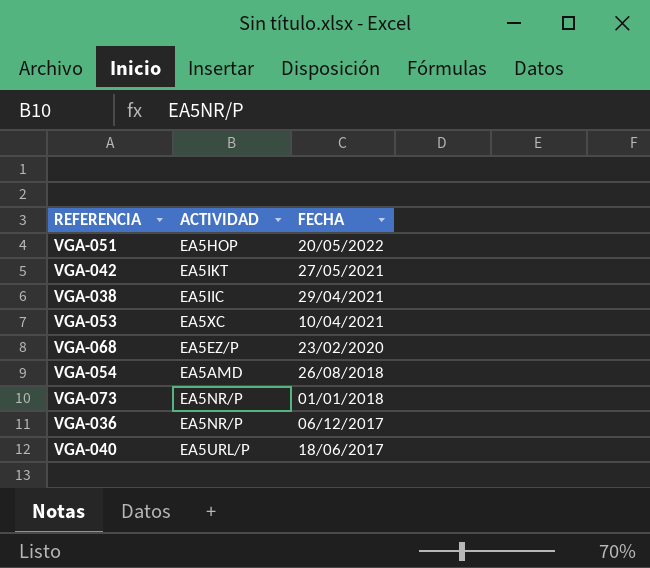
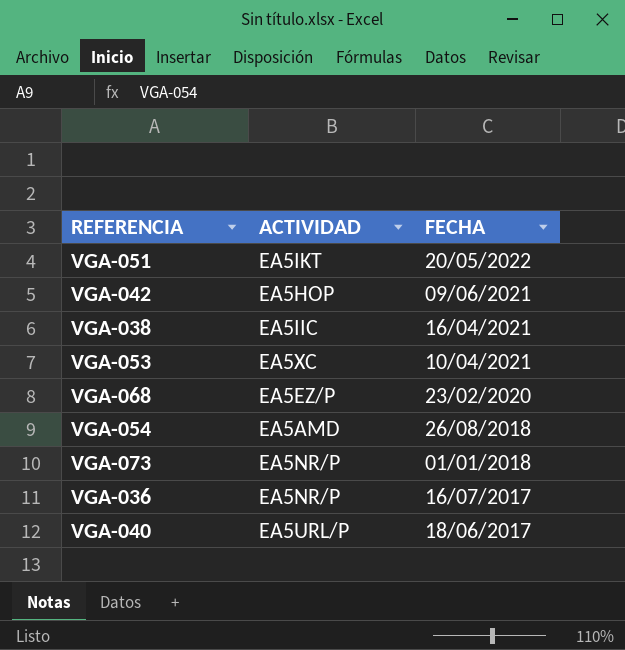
VGA-051 | ACTIVIDAD: EA5HOP -> EA5IKT
VGA-042 | ACTIVIDAD: EA5IKT -> EA5HOP
VGA-042 | FECHA: 27/05/2021 -> 09/06/2021
VGA-038 | FECHA: 29/04/2021 -> 16/04/2021
VGA-036 | FECHA: 06/12/2017 -> 16/07/2017

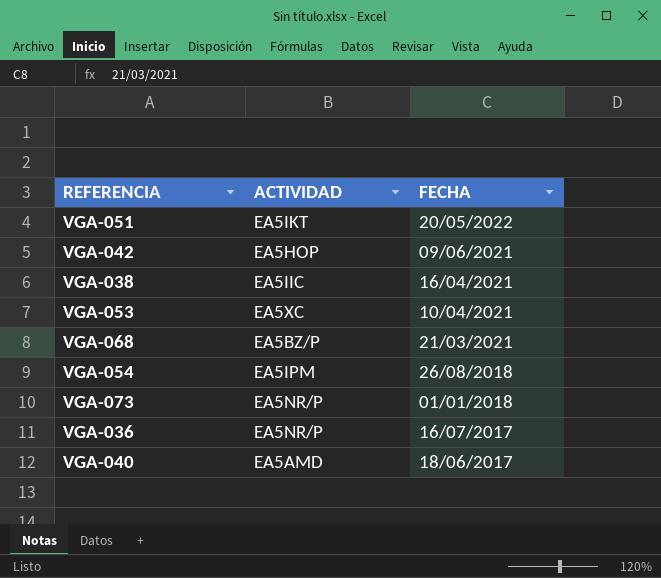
VGA-068 | ACTIVIDAD: EA5EZ/P -> EA5BZ/P
VGA-068 | FECHA: 23/02/2020 -> 21/03/2021
VGA-054 | ACTIVIDAD: EA5AMD -> EA5IPM
VGA-040 | ACTIVIDAD: EA5URL/P -> EA5AMD

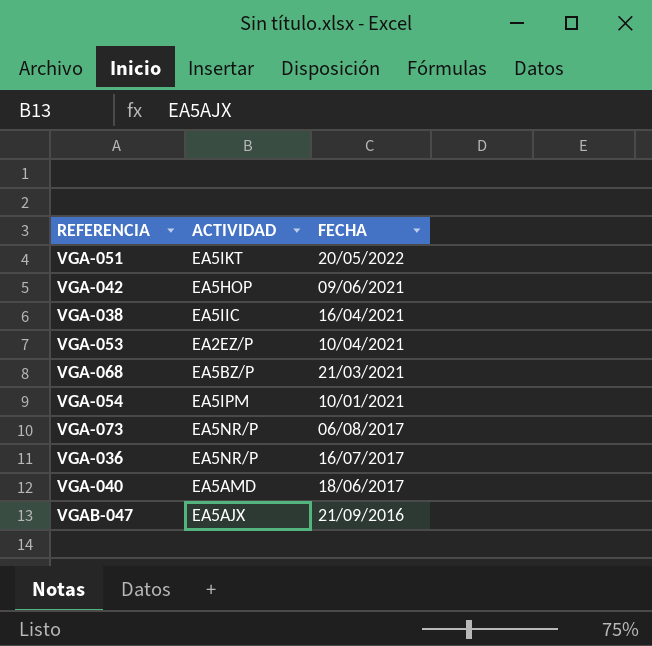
VGA-053 | ACTIVIDAD: EA5XC -> EA2EZ/P
VGA-054 | FECHA: 26/08/2018 -> 10/01/2021
VGA-073 | FECHA: 01/01/2018 -> 06/08/2017
row VGAB-047: none -> EA5AJX | 21/09/2016

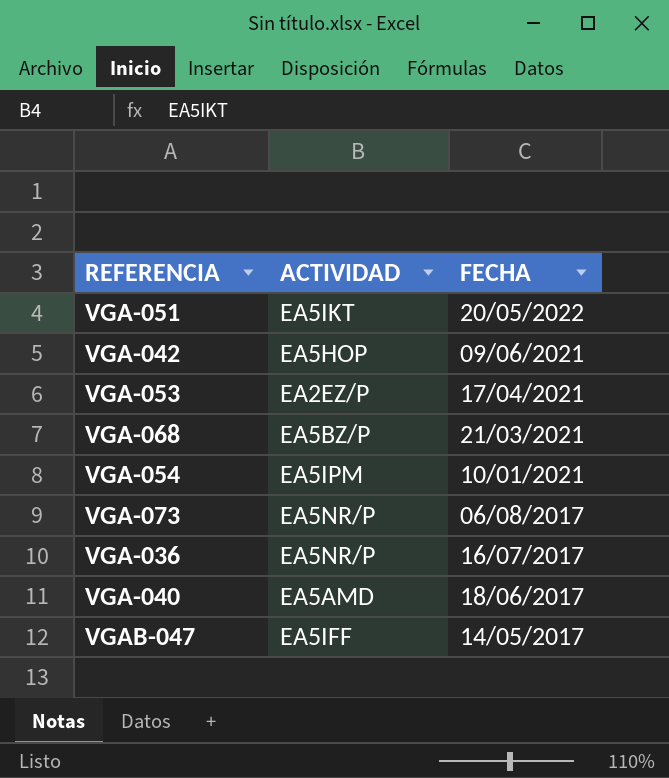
row VGA-038: EA5IIC | 16/04/2021 -> none
VGA-053 | FECHA: 10/04/2021 -> 17/04/2021
VGAB-047 | ACTIVIDAD: EA5AJX -> EA5IFF
VGAB-047 | FECHA: 21/09/2016 -> 14/05/2017

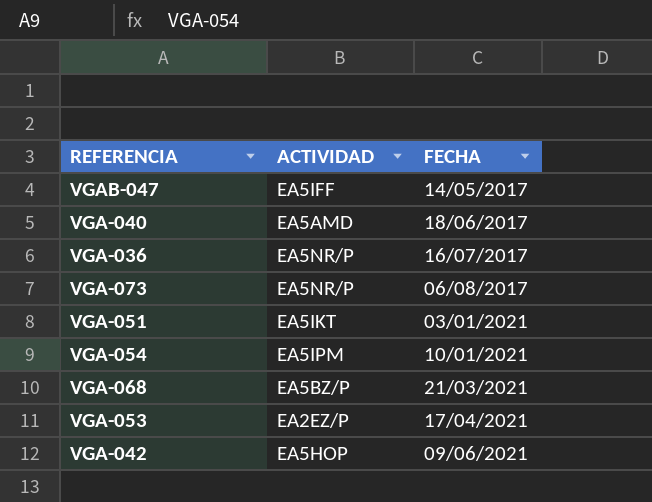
row order: FECHA descending -> FECHA ascending
VGA-051 | FECHA: 20/05/2022 -> 03/01/2021

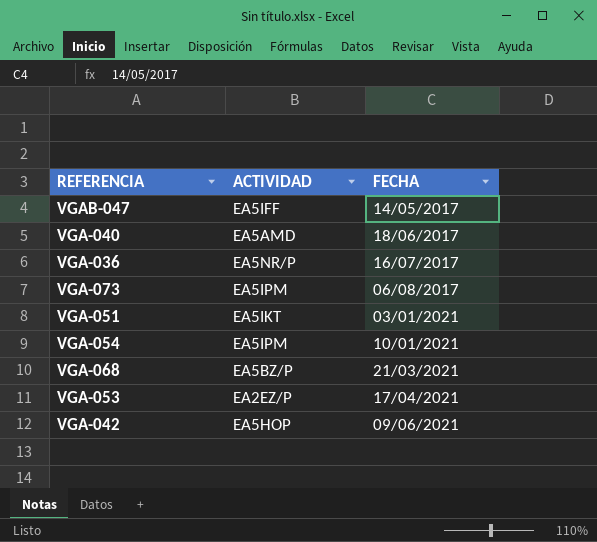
VGA-073 | ACTIVIDAD: EA5NR/P -> EA5IPM

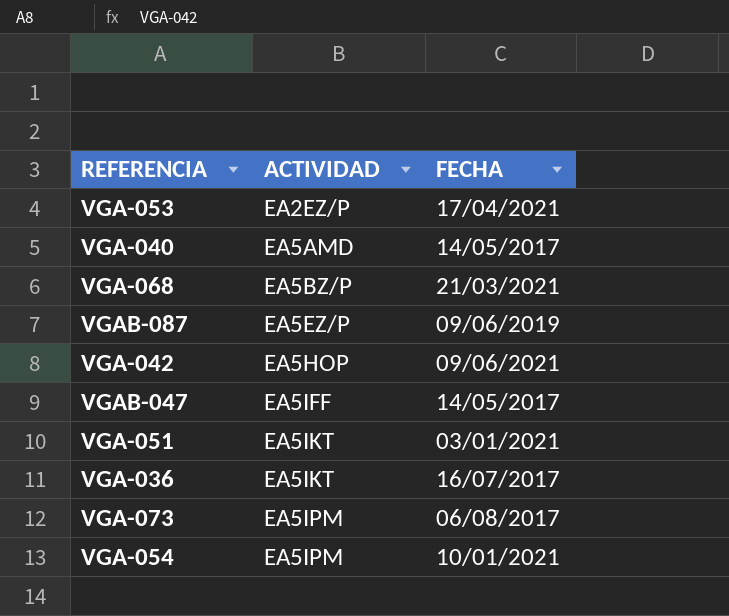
row order: FECHA ascending -> ACTIVIDAD ascending
VGA-040 | FECHA: 18/06/2017 -> 14/05/2017
row VGAB-087: none -> EA5EZ/P | 09/06/2019
VGA-036 | ACTIVIDAD: EA5NR/P -> EA5IKT

